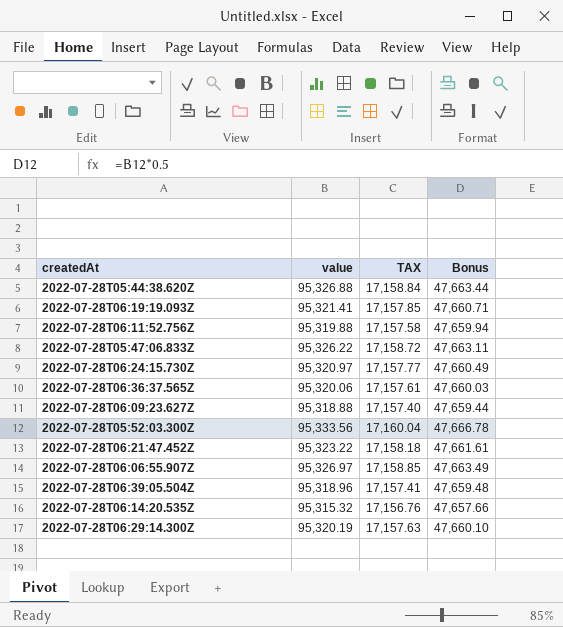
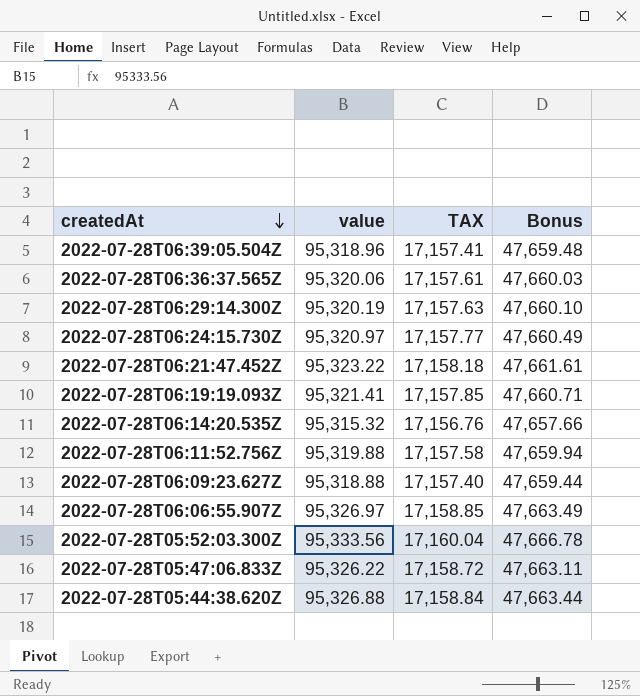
row order: none -> createdAt descending

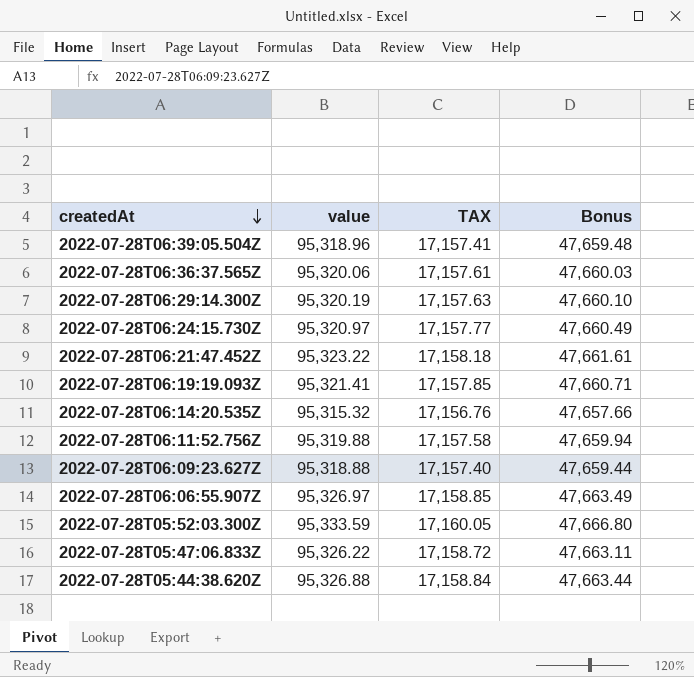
2022-07-28T05:52:03.300Z | value: 95,333.56 -> 95,333.59
2022-07-28T05:52:03.300Z | TAX: 17,160.04 -> 17,160.05
2022-07-28T05:52:03.300Z | Bonus: 47,666.78 -> 47,666.80

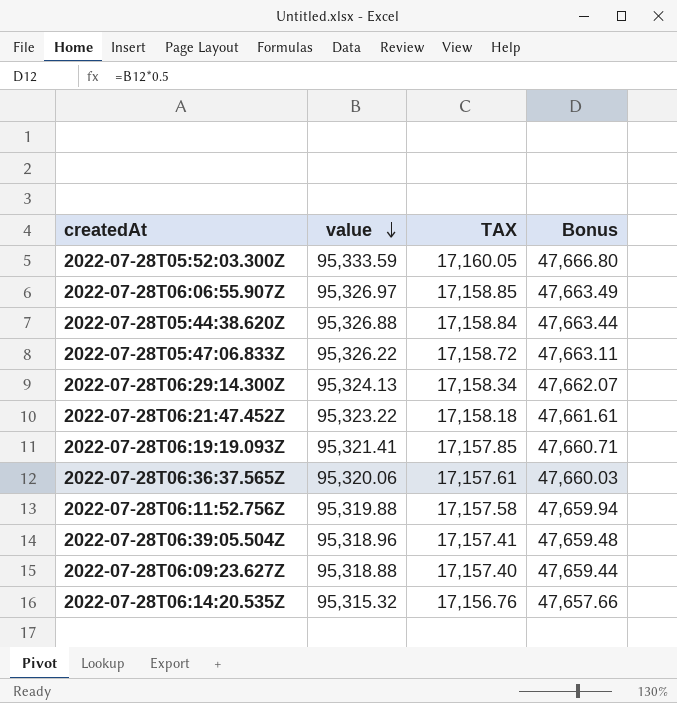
row order: createdAt descending -> value descending
row 2022-07-28T06:24:15.730Z: 95,320.97 | 17,157.77 | 47,660.49 -> none
2022-07-28T06:29:14.300Z | value: 95,320.19 -> 95,324.13
2022-07-28T06:29:14.300Z | TAX: 17,157.63 -> 17,158.34
2022-07-28T06:29:14.300Z | Bonus: 47,660.10 -> 47,662.07

